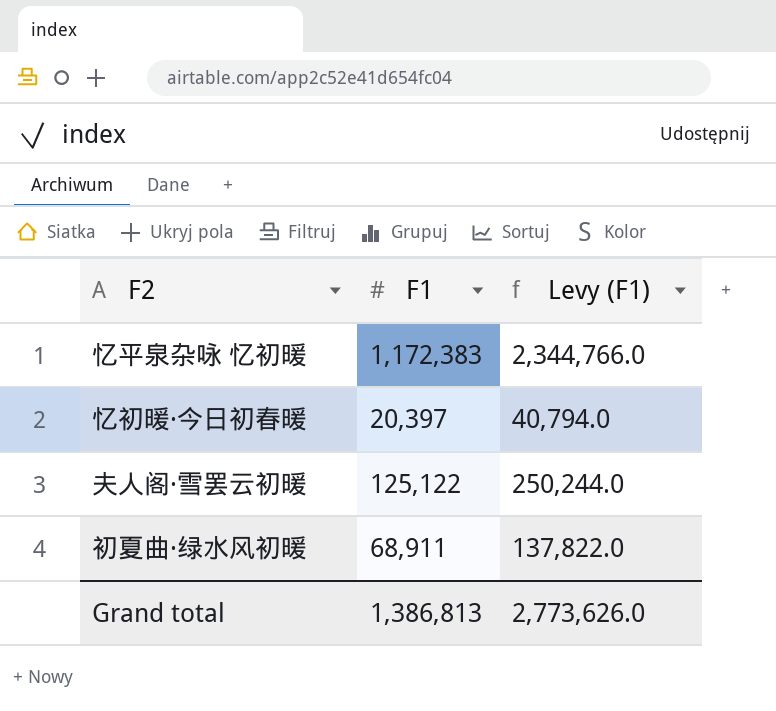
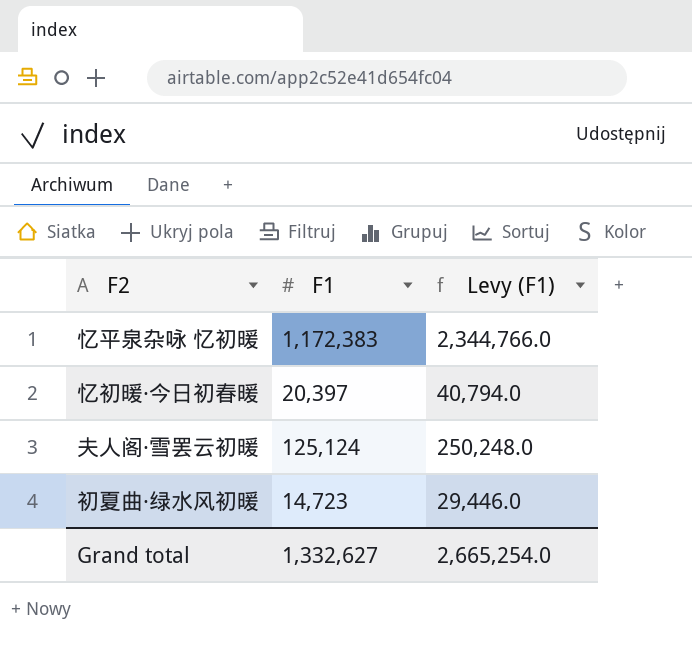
夫人阁·雪罢云初暖 | F1: 125,122 -> 125,124
夫人阁·雪罢云初暖 | Levy (F1): 250,244.0 -> 250,248.0
初夏曲·绿水风初暖 | F1: 68,911 -> 14,723
初夏曲·绿水风初暖 | Levy (F1): 137,822.0 -> 29,446.0
Grand total | F1: 1,386,813 -> 1,332,627
Grand total | Levy (F1): 2,773,626.0 -> 2,665,254.0

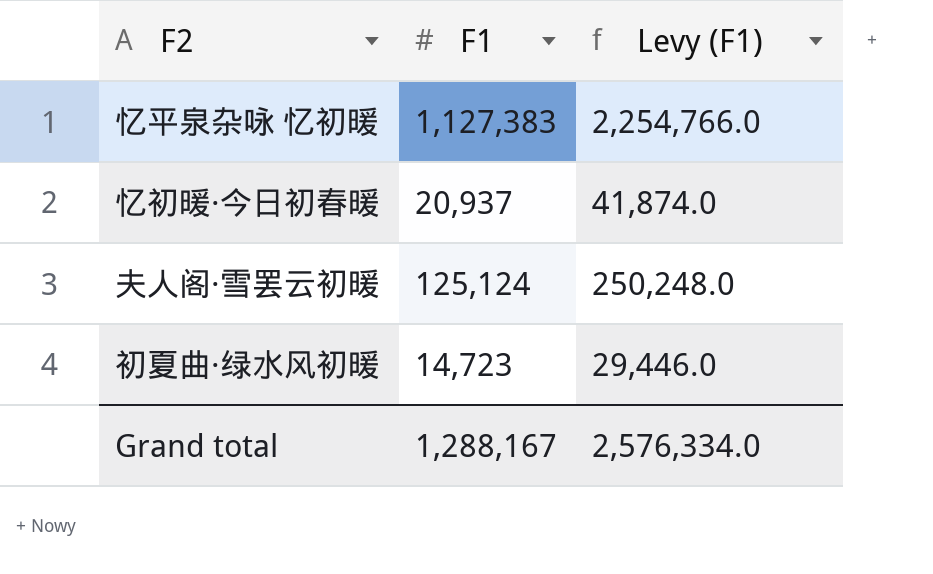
忆平泉杂咏 忆初暖 | F1: 1,172,383 -> 1,127,383
忆平泉杂咏 忆初暖 | Levy (F1): 2,344,766.0 -> 2,254,766.0
忆初暖·今日初春暖 | F1: 20,397 -> 20,937
忆初暖·今日初春暖 | Levy (F1): 40,794.0 -> 41,874.0
Grand total | F1: 1,332,627 -> 1,288,167
Grand total | Levy (F1): 2,665,254.0 -> 2,576,334.0

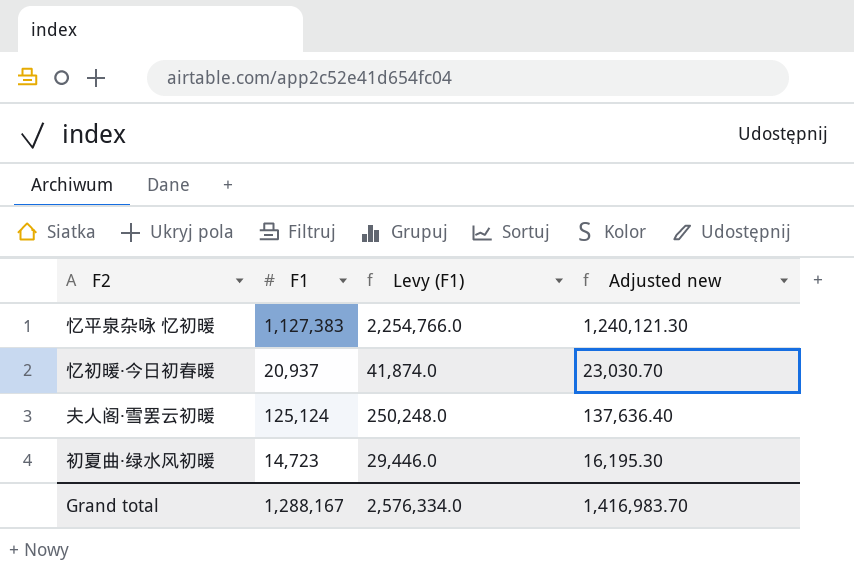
column Adjusted new | formula: none -> [F1] * 1.1

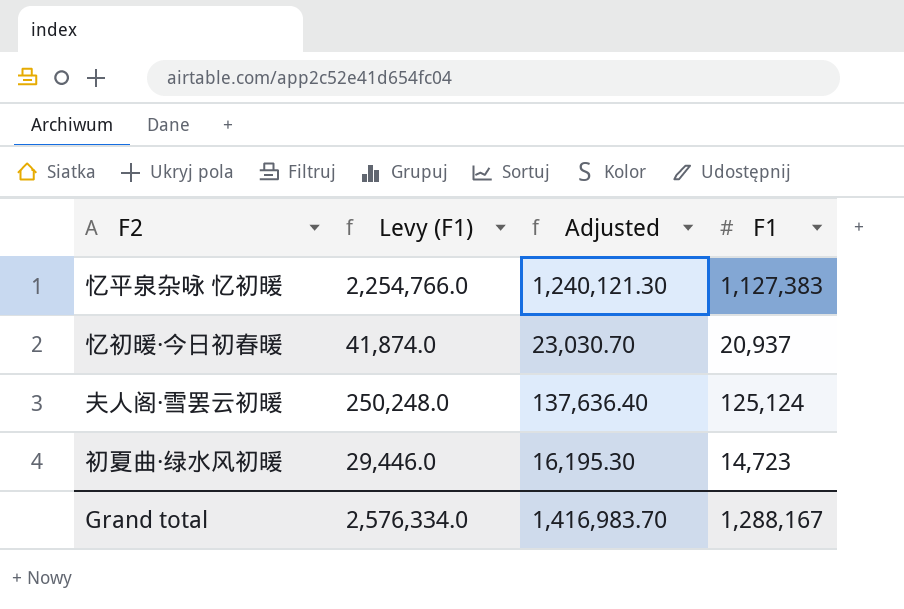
column name: Adjusted new -> Adjusted
column F1 | position: 2 -> 4

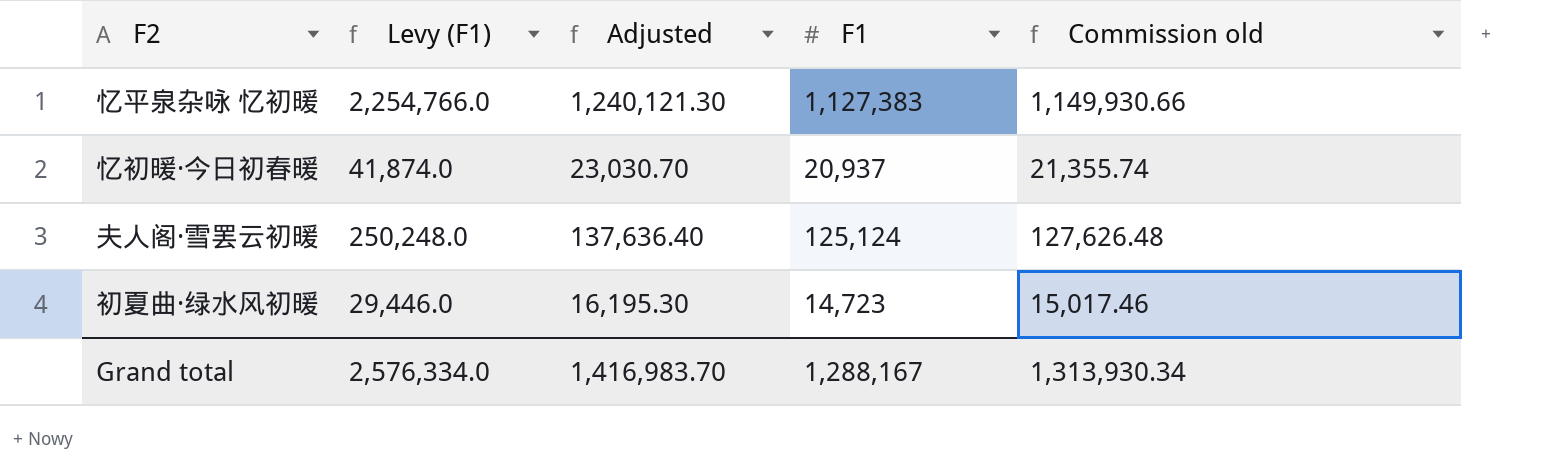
column Commission old | formula: none -> [F1] * 1.02

